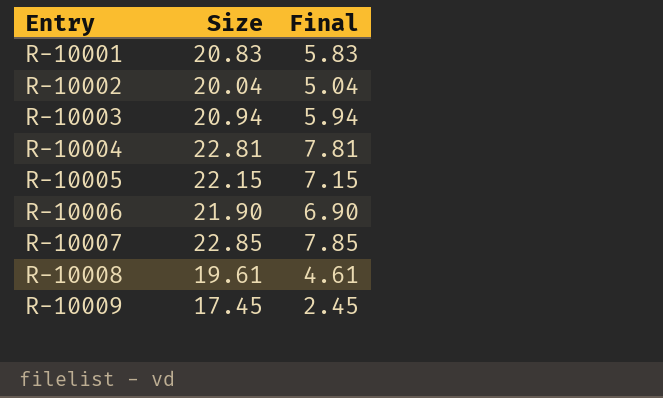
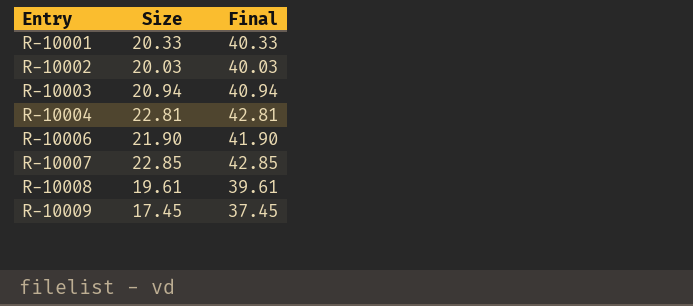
column Final | formula: [Size] - 15 -> [Size] + 20
row R-10005: 22.15 | 7.15 -> none
R-10001 | Size: 20.83 -> 20.33
R-10002 | Size: 20.04 -> 20.03

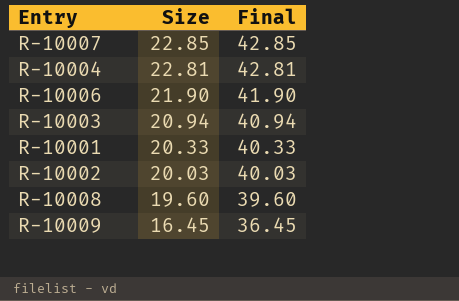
row order: Entry ascending -> Size descending
R-10008 | Size: 19.61 -> 19.60
R-10008 | Final: 39.61 -> 39.60
R-10009 | Size: 17.45 -> 16.45
R-10009 | Final: 37.45 -> 36.45

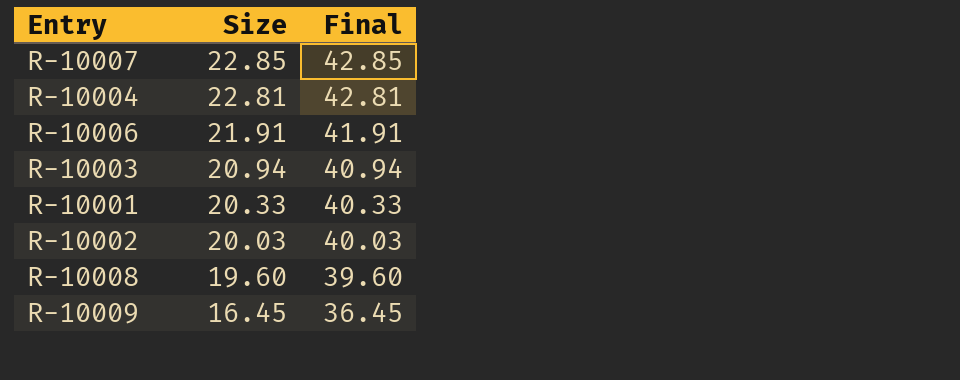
R-10006 | Size: 21.90 -> 21.91
R-10006 | Final: 41.90 -> 41.91

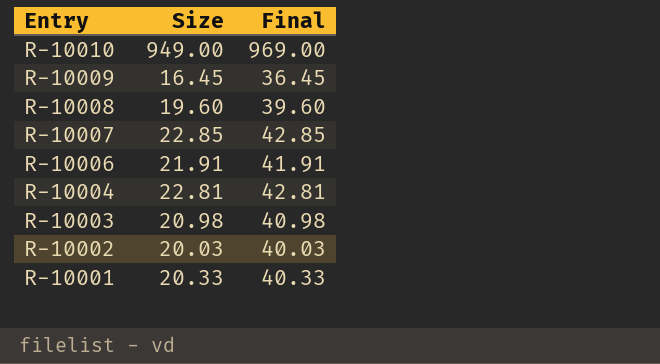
row order: Size descending -> Entry descending
row R-10010: none -> 949.00 | 969.00
R-10003 | Size: 20.94 -> 20.98
R-10003 | Final: 40.94 -> 40.98

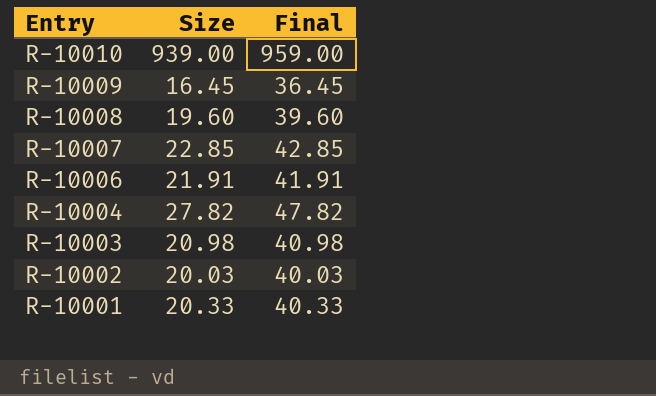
R-10010 | Size: 949.00 -> 939.00
R-10010 | Final: 969.00 -> 959.00
R-10004 | Size: 22.81 -> 27.82
R-10004 | Final: 42.81 -> 47.82

